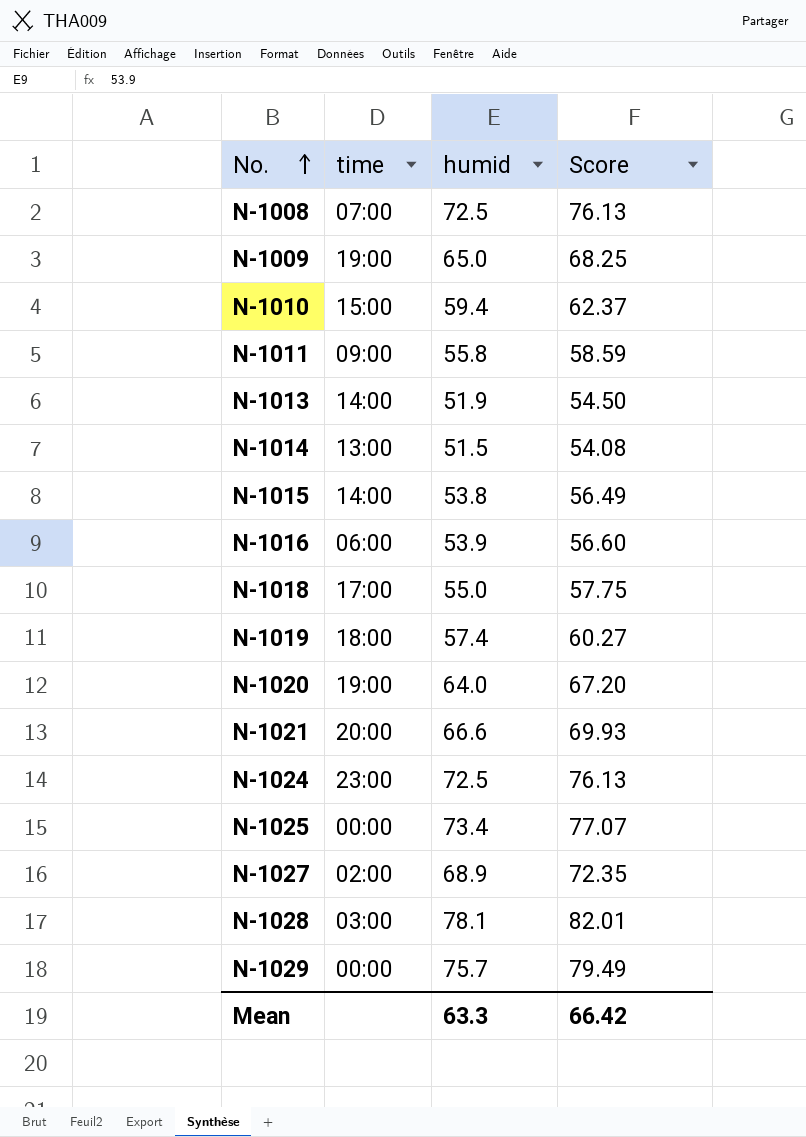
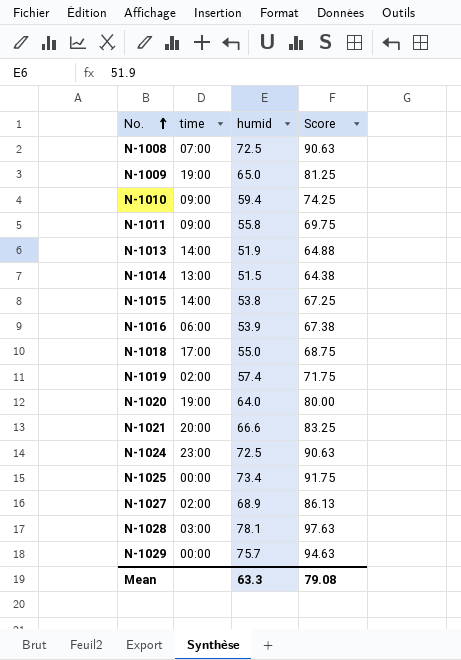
column Score | formula: [humid] * 1.05 -> [humid] * 1.25
N-1010 | time: 15:00 -> 09:00
N-1019 | time: 18:00 -> 02:00
Mean | Score: 66.42 -> 79.08

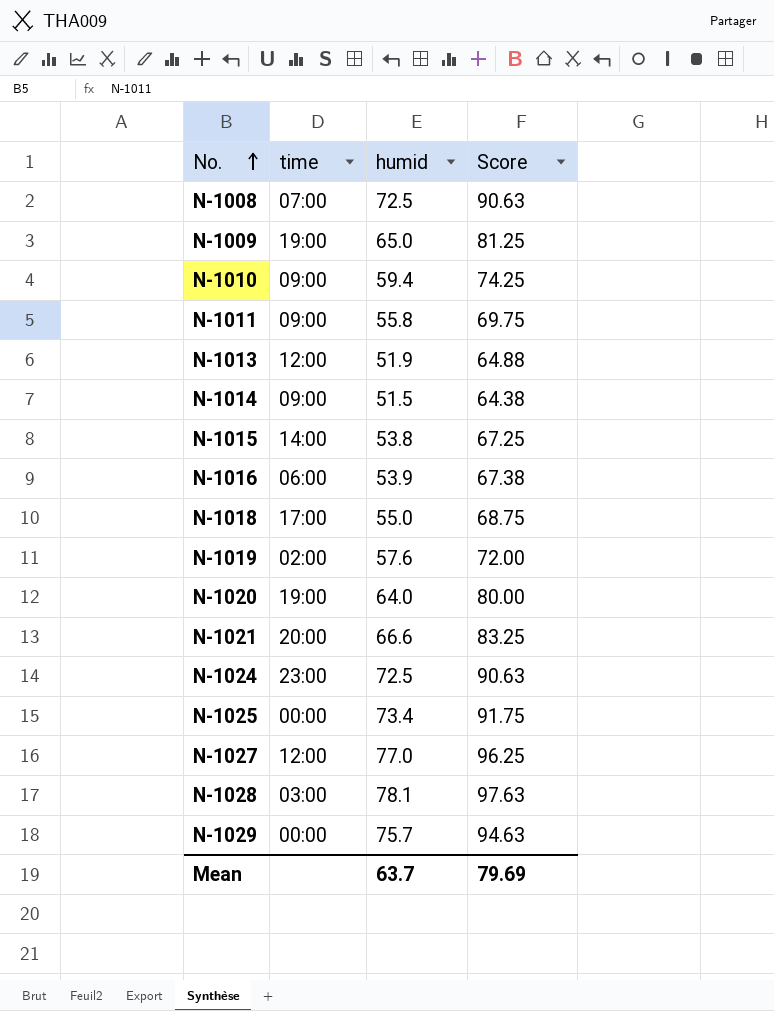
N-1013 | time: 14:00 -> 12:00
N-1014 | time: 13:00 -> 09:00
N-1019 | humid: 57.4 -> 57.6
N-1019 | Score: 71.75 -> 72.00
N-1027 | time: 02:00 -> 12:00
N-1027 | humid: 68.9 -> 77.0
N-1027 | Score: 86.13 -> 96.25
Mean | humid: 63.3 -> 63.7
Mean | Score: 79.08 -> 79.69

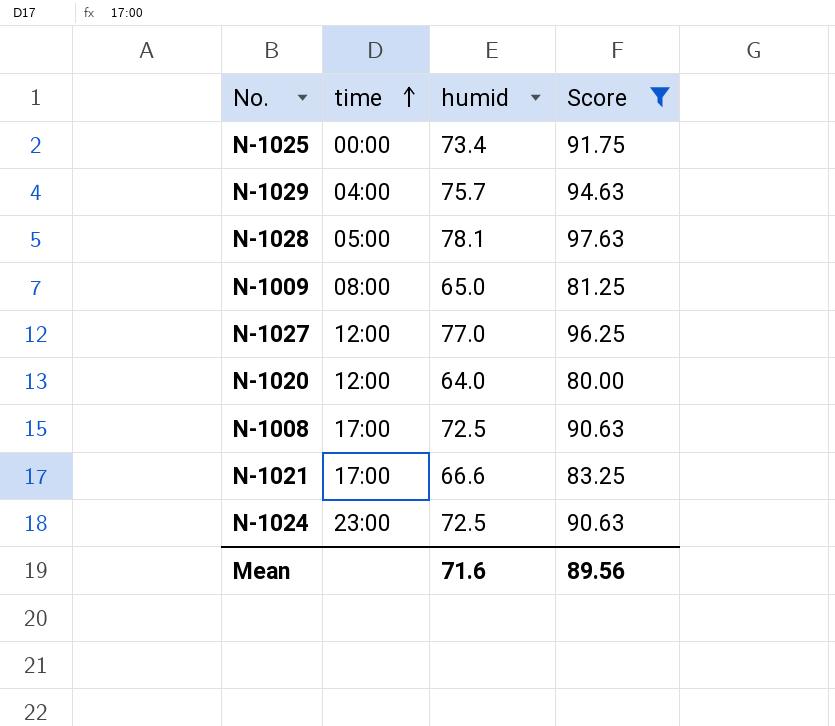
filter: none -> Score >= 80.00
row order: No. ascending -> time ascending
N-1029 | time: 00:00 -> 04:00
N-1028 | time: 03:00 -> 05:00
N-1009 | time: 19:00 -> 08:00
N-1020 | time: 19:00 -> 12:00
N-1008 | time: 07:00 -> 17:00
N-1021 | time: 20:00 -> 17:00
Mean | humid: 63.7 -> 71.6
Mean | Score: 79.69 -> 89.56

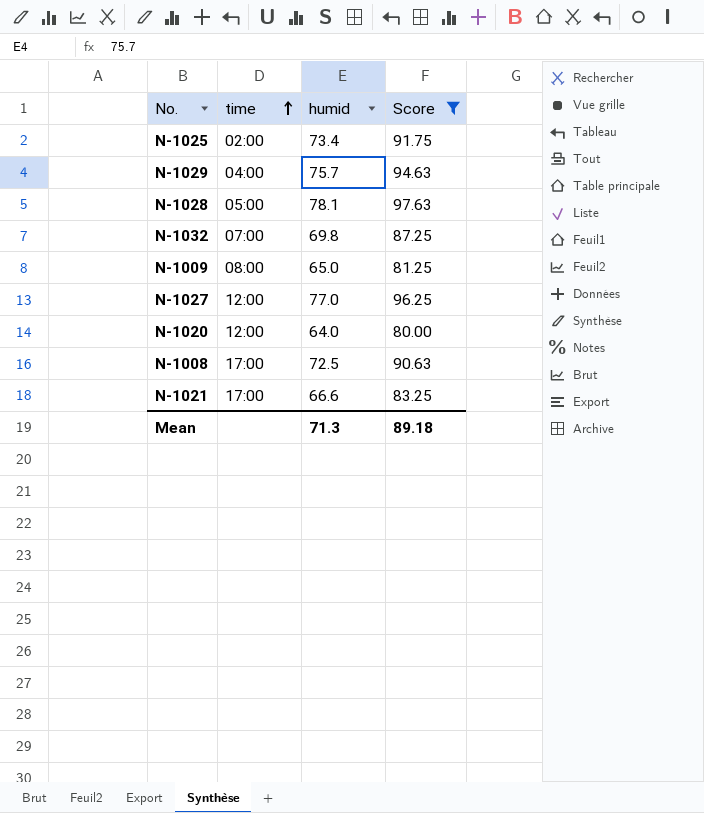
row N-1024: 23:00 | 72.5 | 90.63 -> none
N-1025 | time: 00:00 -> 02:00
row N-1032: none -> 07:00 | 69.8 | 87.25
Mean | humid: 71.6 -> 71.3
Mean | Score: 89.56 -> 89.18

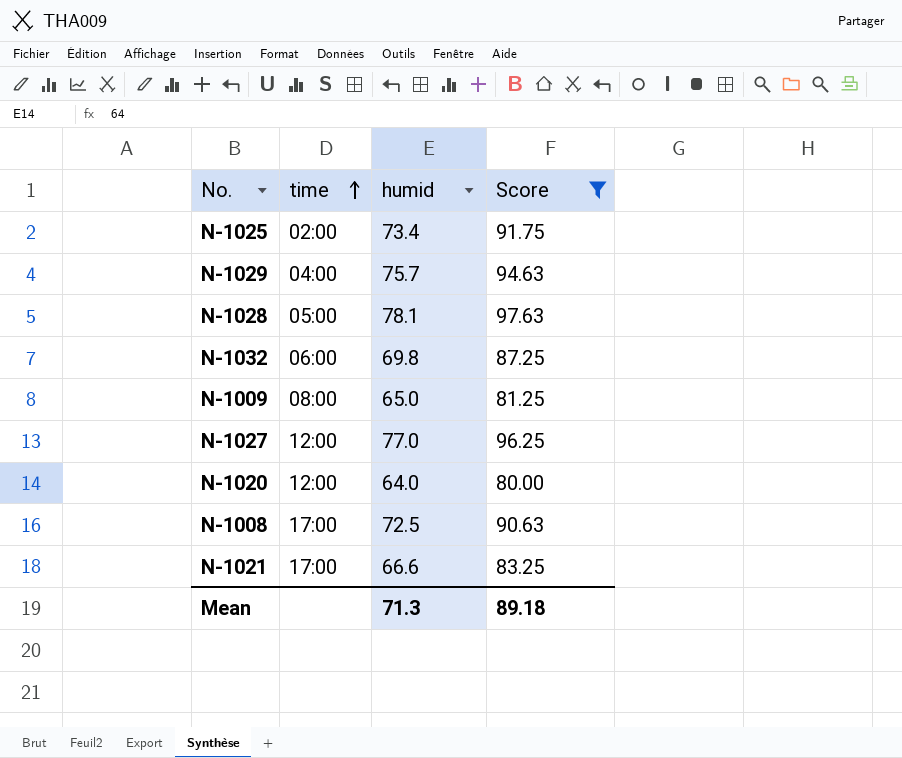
N-1032 | time: 07:00 -> 06:00

